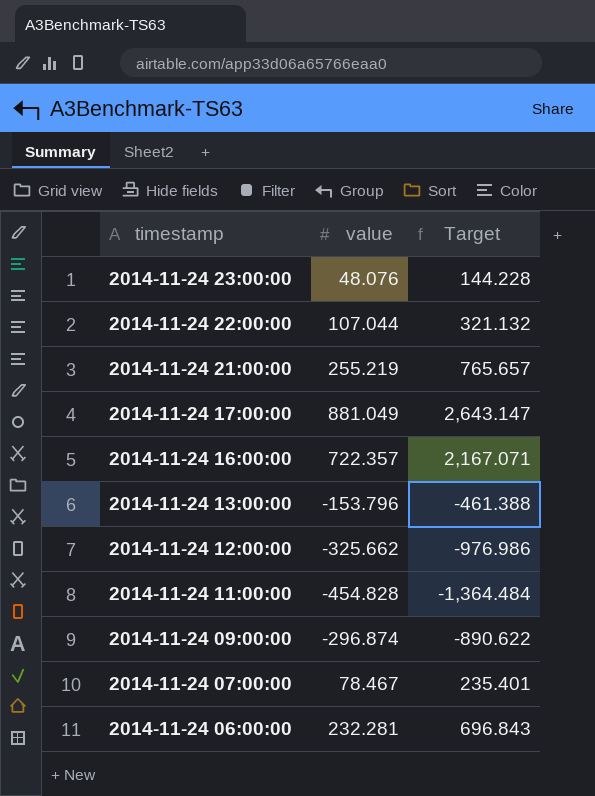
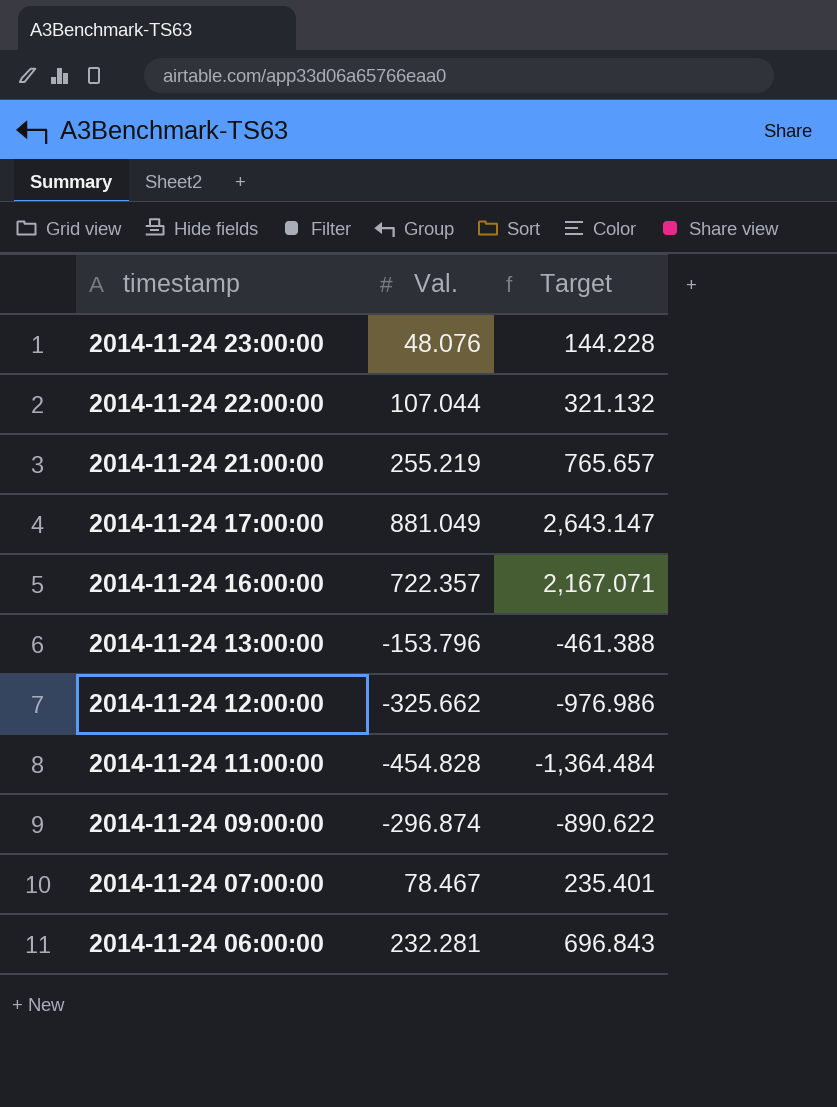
column name: value -> Val.

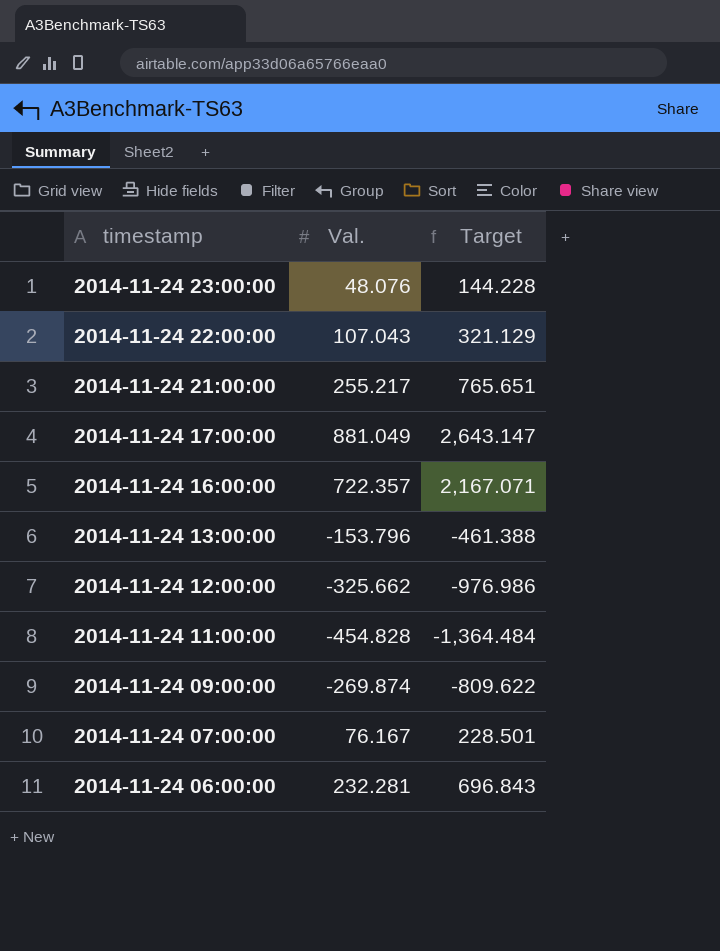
2014-11-24 22:00:00 | Val.: 107.044 -> 107.043
2014-11-24 22:00:00 | Target: 321.132 -> 321.129
2014-11-24 21:00:00 | Val.: 255.219 -> 255.217
2014-11-24 21:00:00 | Target: 765.657 -> 765.651
2014-11-24 09:00:00 | Val.: -296.874 -> -269.874
2014-11-24 09:00:00 | Target: -890.622 -> -809.622
2014-11-24 07:00:00 | Val.: 78.467 -> 76.167
2014-11-24 07:00:00 | Target: 235.401 -> 228.501

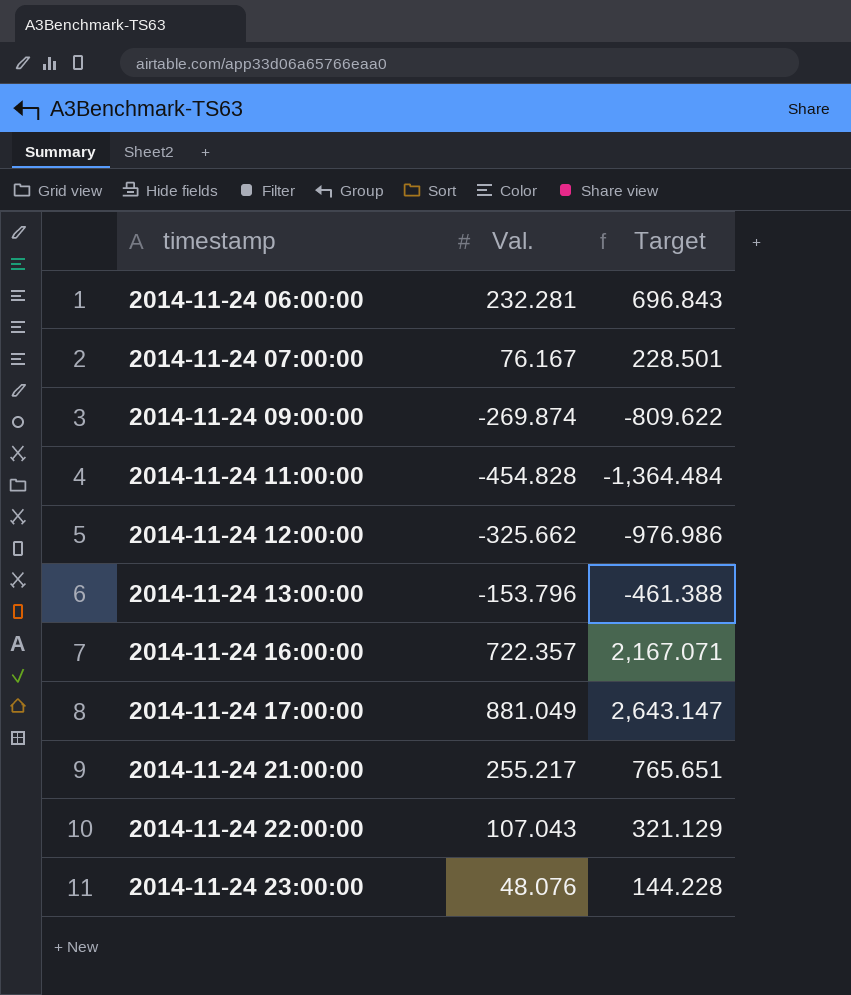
row order: timestamp descending -> timestamp ascending

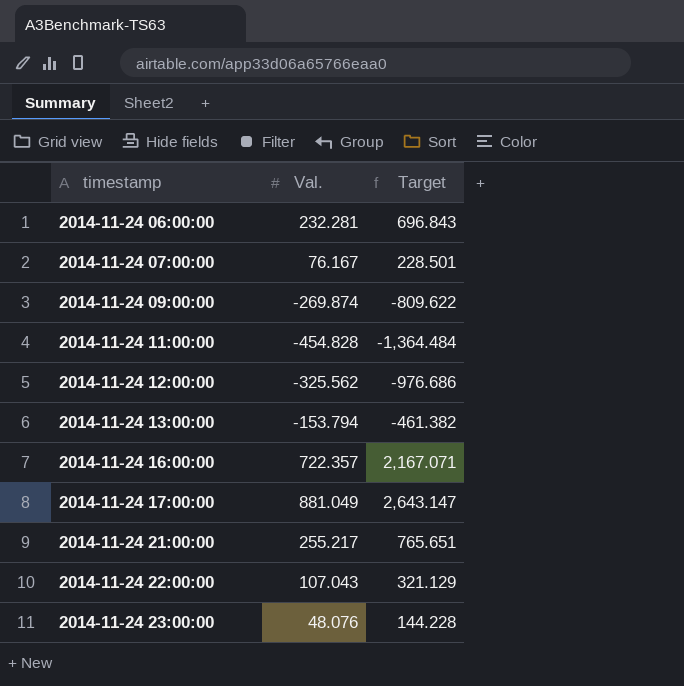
2014-11-24 12:00:00 | Val.: -325.662 -> -325.562
2014-11-24 12:00:00 | Target: -976.986 -> -976.686
2014-11-24 13:00:00 | Val.: -153.796 -> -153.794
2014-11-24 13:00:00 | Target: -461.388 -> -461.382

